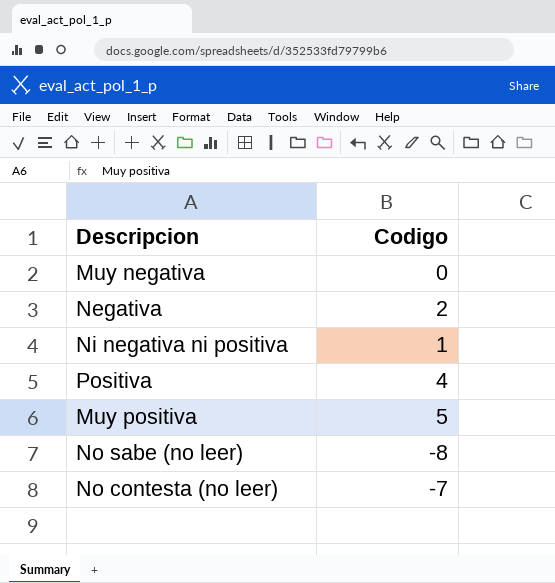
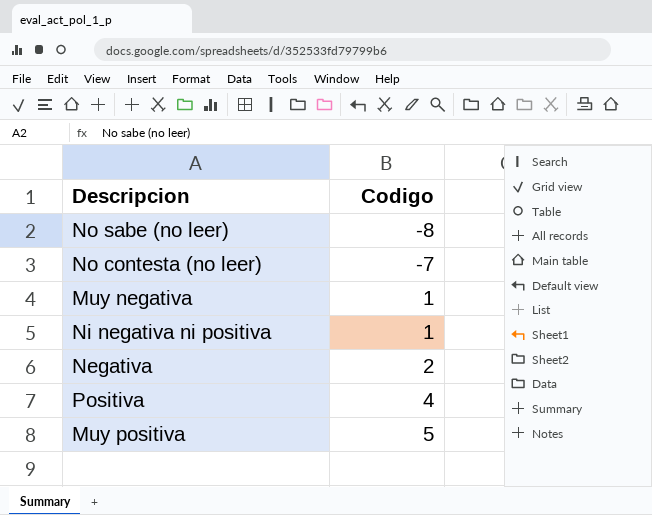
row order: none -> Codigo ascending
Muy negativa | Codigo: 0 -> 1

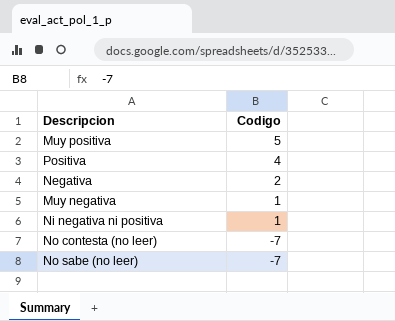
row order: Codigo ascending -> Codigo descending
No sabe (no leer) | Codigo: -8 -> -7

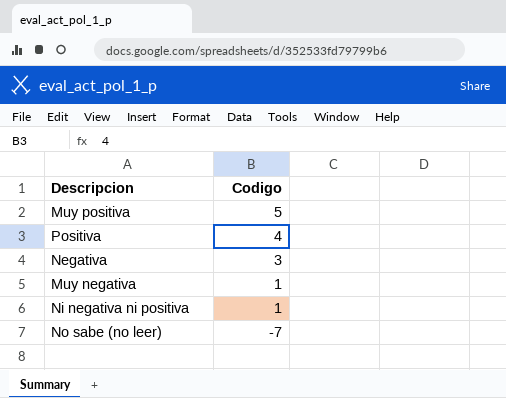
row No contesta (no leer): -7 -> none
Negativa | Codigo: 2 -> 3

